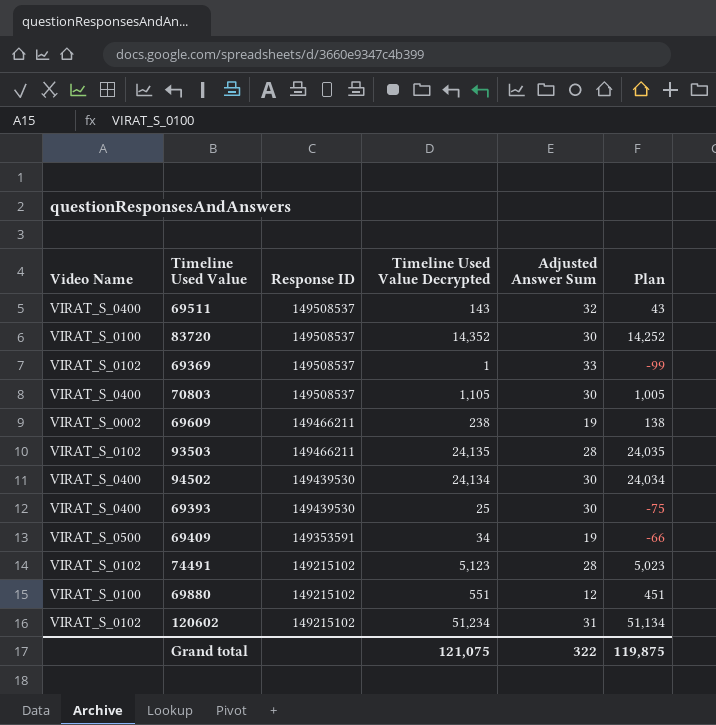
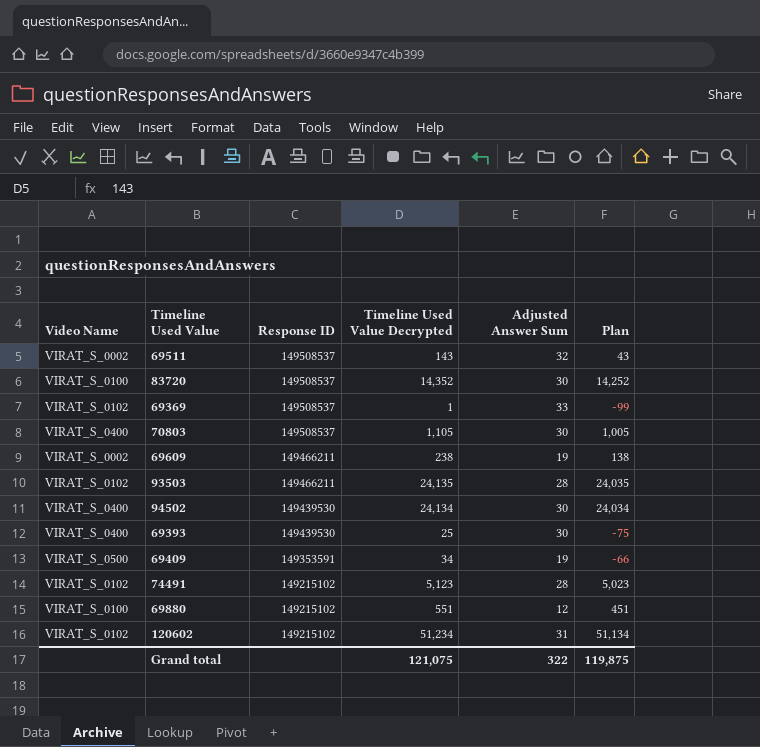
69511 | Video Name: VIRAT_S_0400 -> VIRAT_S_0002

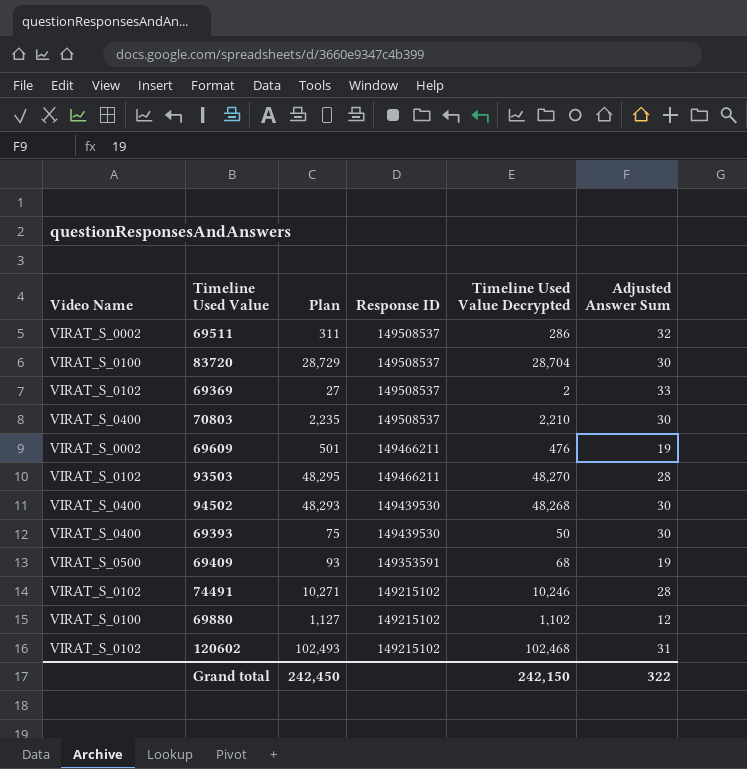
column Plan | formula: [Timeline Used Value Decrypted] - 100 -> [Timeline Used Value Decrypted] + 25
column Plan | position: 6 -> 3
69511 | Timeline Used Value Decrypted: 143 -> 286
83720 | Timeline Used Value Decrypted: 14,352 -> 28,704
69369 | Timeline Used Value Decrypted: 1 -> 2
70803 | Timeline Used Value Decrypted: 1,105 -> 2,210
69609 | Timeline Used Value Decrypted: 238 -> 476
93503 | Timeline Used Value Decrypted: 24,135 -> 48,270
94502 | Timeline Used Value Decrypted: 24,134 -> 48,268
69393 | Timeline Used Value Decrypted: 25 -> 50
69409 | Timeline Used Value Decrypted: 34 -> 68
74491 | Timeline Used Value Decrypted: 5,123 -> 10,246
69880 | Timeline Used Value Decrypted: 551 -> 1,102
120602 | Timeline Used Value Decrypted: 51,234 -> 102,468
Grand total | Plan: 119,875 -> 242,450
Grand total | Timeline Used Value Decrypted: 121,075 -> 242,150

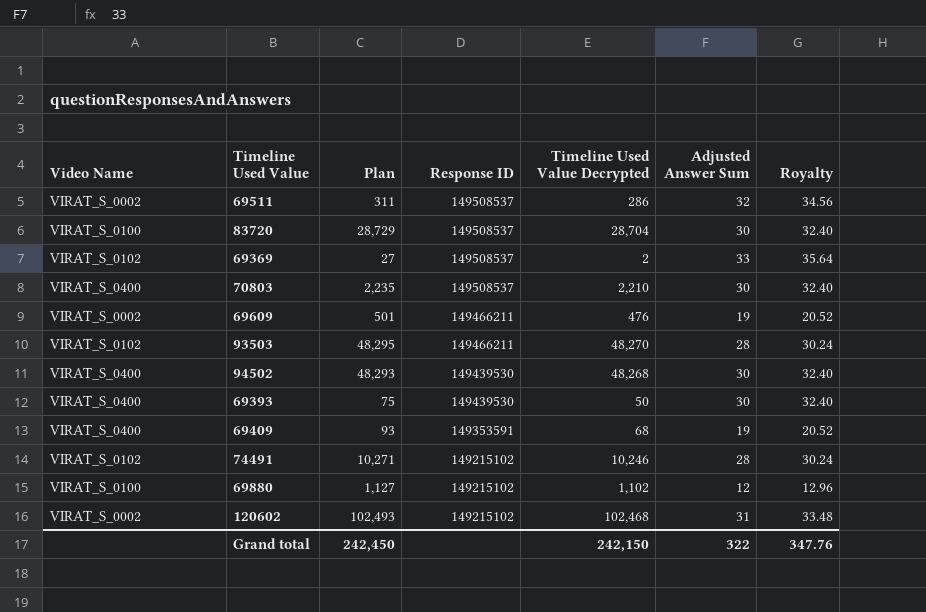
column Royalty | formula: none -> [Adjusted Answer Sum] * 1.08
69409 | Video Name: VIRAT_S_0500 -> VIRAT_S_0400
120602 | Video Name: VIRAT_S_0102 -> VIRAT_S_0002

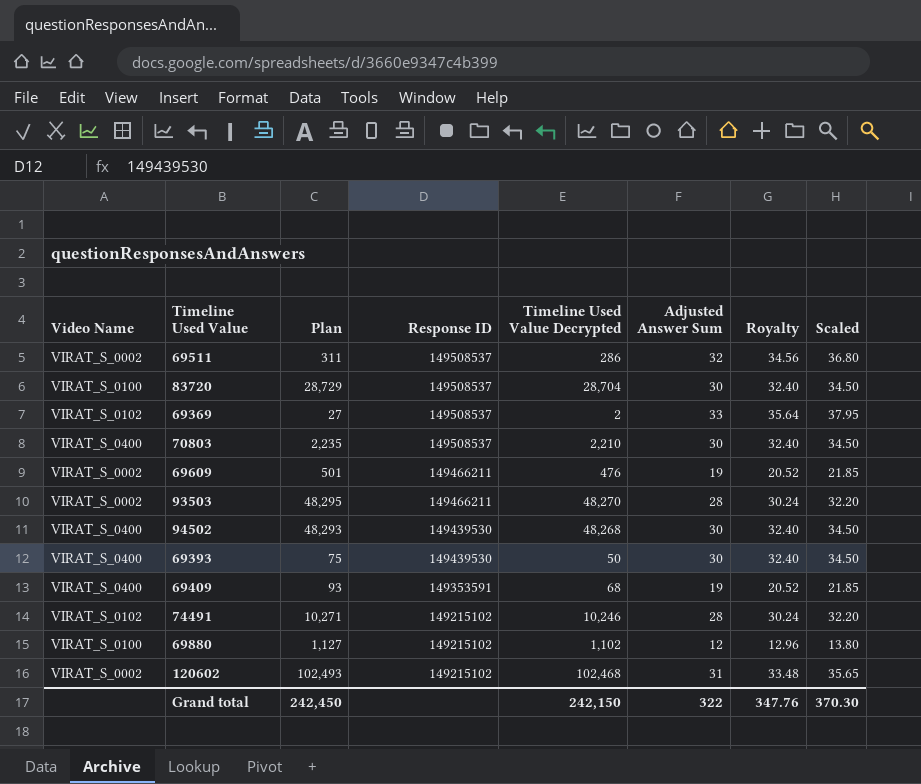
column Scaled | formula: none -> [Adjusted Answer Sum] * 1.15
93503 | Video Name: VIRAT_S_0102 -> VIRAT_S_0002

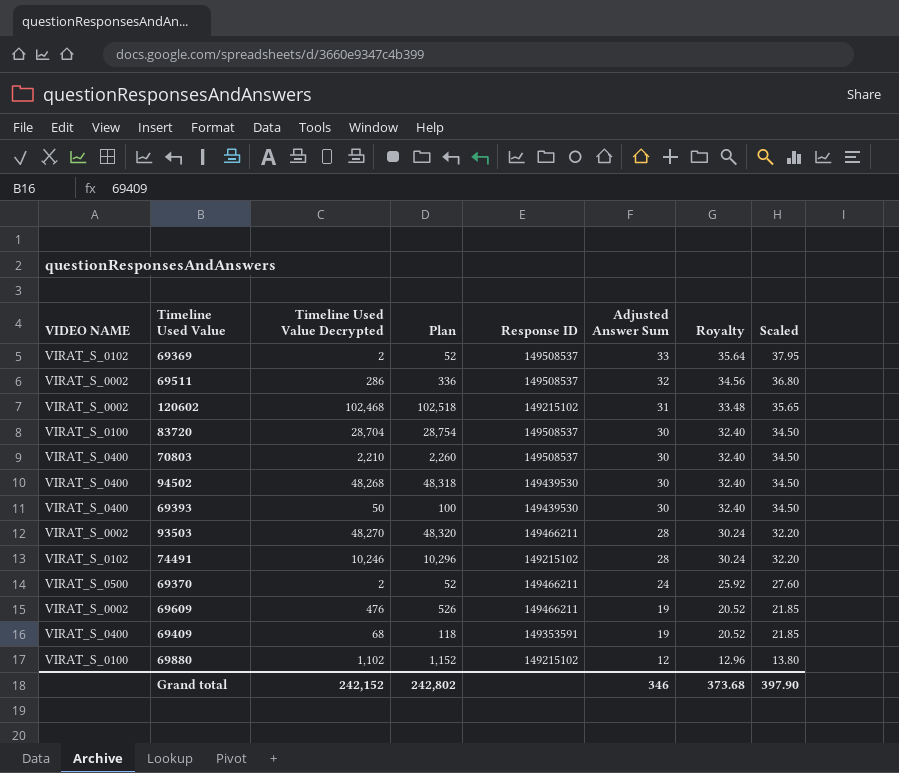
row order: Response ID descending -> Adjusted Answer Sum descending
column name: Video Name -> VIDEO NAME
column Timeline Used Value Decrypted | position: 5 -> 3
column Plan | formula: [Timeline Used Value Decrypted] + 25 -> [Timeline Used Value Decrypted] + 50
row 69370: none -> VIRAT_S_0500 | 2 | 52 | 149466211 | 24 | 25.92 | 27.60
Grand total | Timeline Used Value Decrypted: 242,150 -> 242,152
Grand total | Plan: 242,450 -> 242,802
Grand total | Adjusted Answer Sum: 322 -> 346
Grand total | Royalty: 347.76 -> 373.68
Grand total | Scaled: 370.30 -> 397.90

